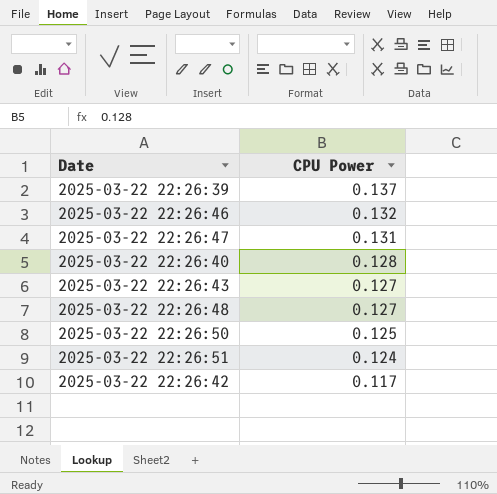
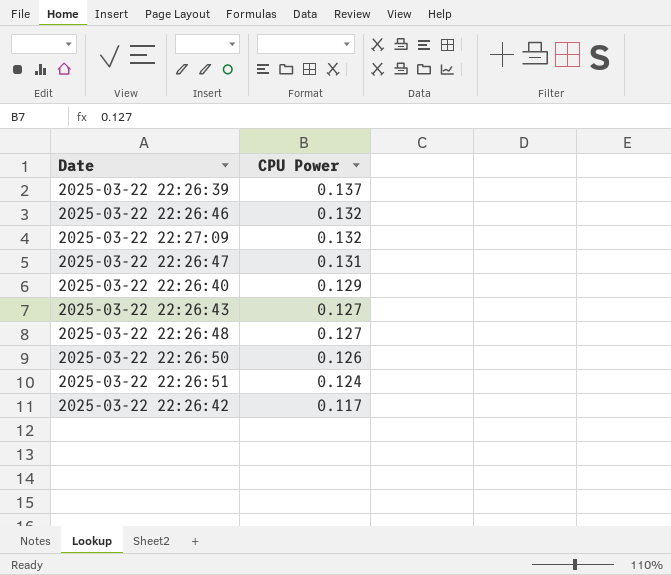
row 2025-03-22 22:27:09: none -> 0.132
2025-03-22 22:26:40 | CPU Power: 0.128 -> 0.129
2025-03-22 22:26:50 | CPU Power: 0.125 -> 0.126

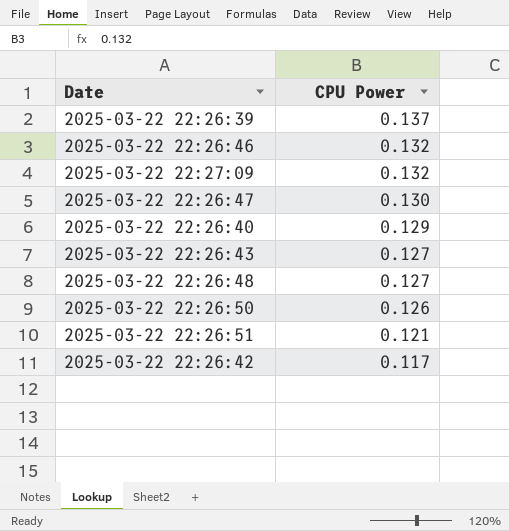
2025-03-22 22:26:47 | CPU Power: 0.131 -> 0.130
2025-03-22 22:26:51 | CPU Power: 0.124 -> 0.121

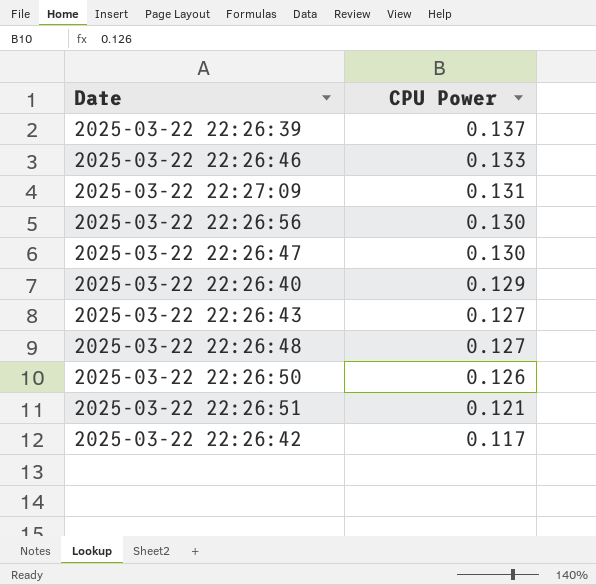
2025-03-22 22:26:46 | CPU Power: 0.132 -> 0.133
2025-03-22 22:27:09 | CPU Power: 0.132 -> 0.131
row 2025-03-22 22:26:56: none -> 0.130

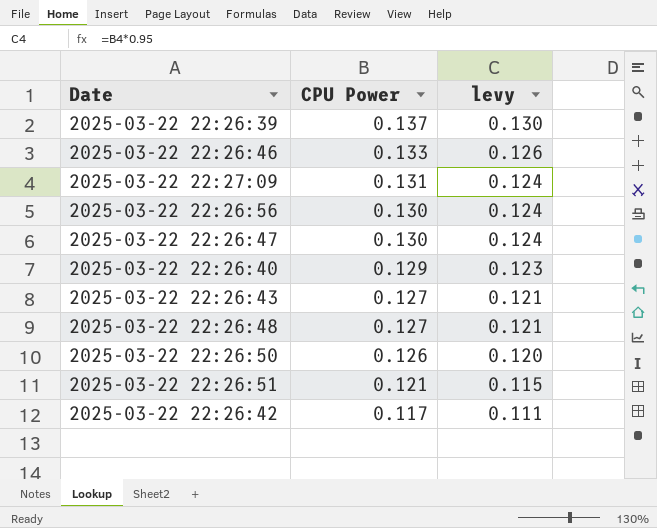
column levy | formula: none -> [CPU Power] * 0.95

